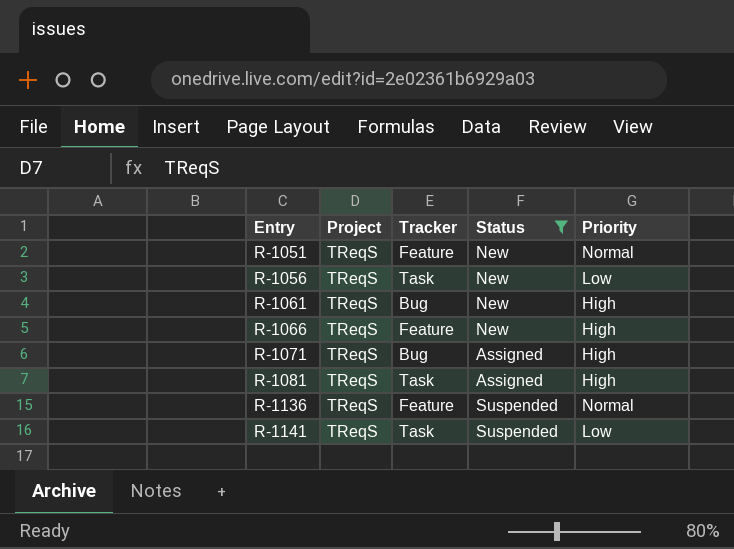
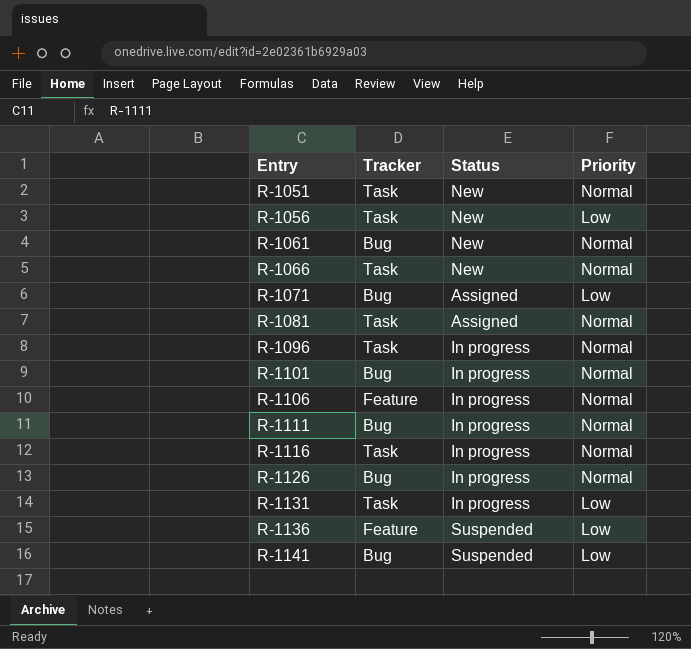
filter: Status != In progress -> none
column Project | position: 2 -> none
R-1051 | Tracker: Feature -> Task
R-1061 | Priority: High -> Normal
R-1066 | Tracker: Feature -> Task
R-1066 | Priority: High -> Normal
R-1071 | Priority: High -> Low
R-1081 | Priority: High -> Normal
R-1136 | Priority: Normal -> Low
R-1141 | Tracker: Task -> Bug

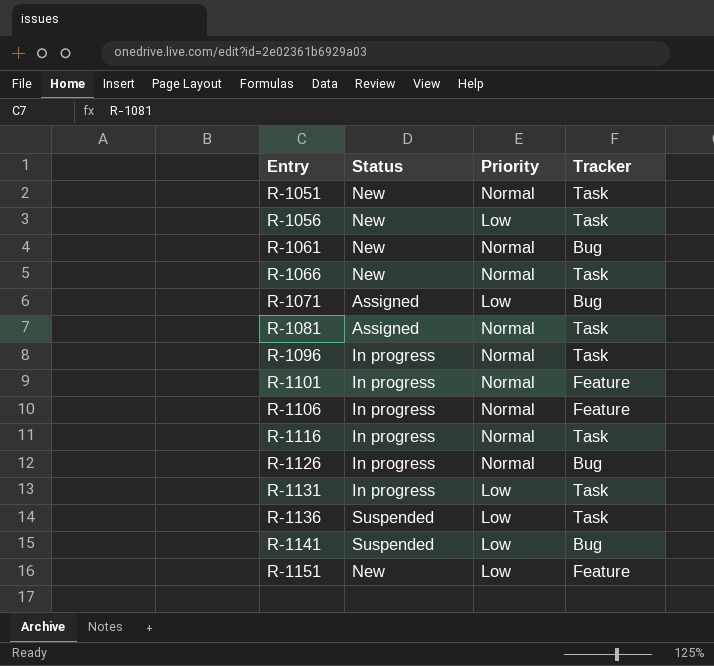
column Tracker | position: 2 -> 4
row R-1111: Bug | In progress | Normal -> none
R-1101 | Tracker: Bug -> Feature
R-1136 | Tracker: Feature -> Task
row R-1151: none -> New | Low | Feature

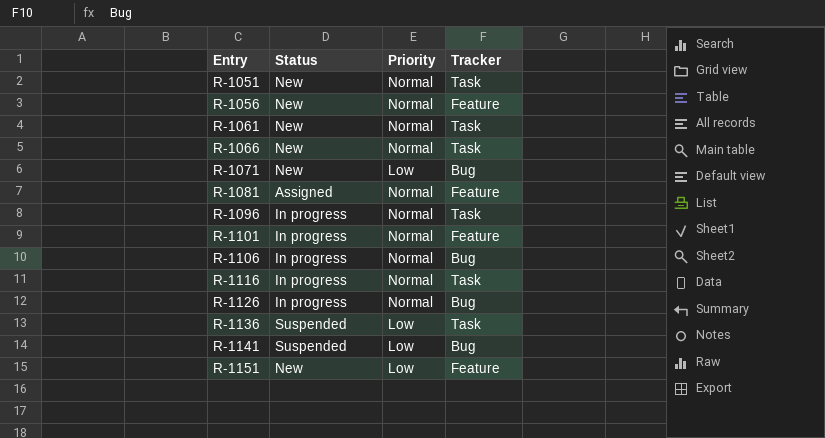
row R-1131: In progress | Low | Task -> none
R-1056 | Priority: Low -> Normal
R-1056 | Tracker: Task -> Feature
R-1061 | Tracker: Bug -> Task
R-1071 | Status: Assigned -> New
R-1081 | Tracker: Task -> Feature
R-1106 | Tracker: Feature -> Bug

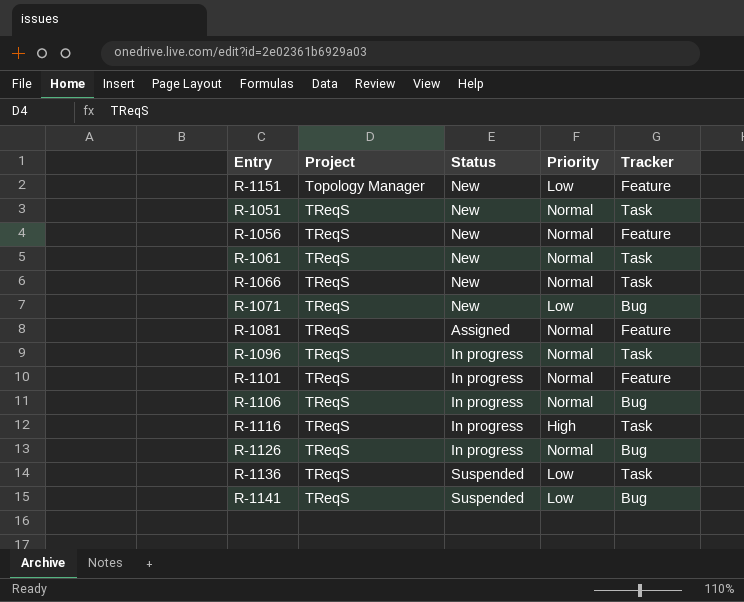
row order: Entry ascending -> Project ascending
column Project | position: none -> 2
R-1116 | Priority: Normal -> High

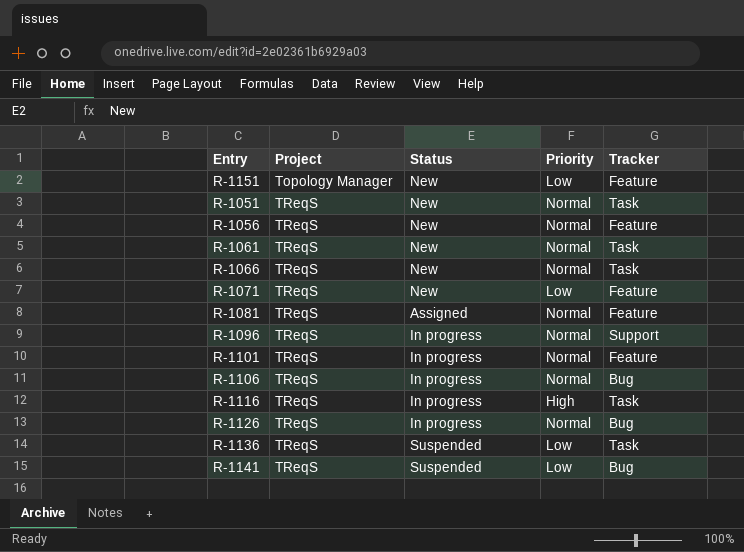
R-1071 | Tracker: Bug -> Feature
R-1096 | Tracker: Task -> Support

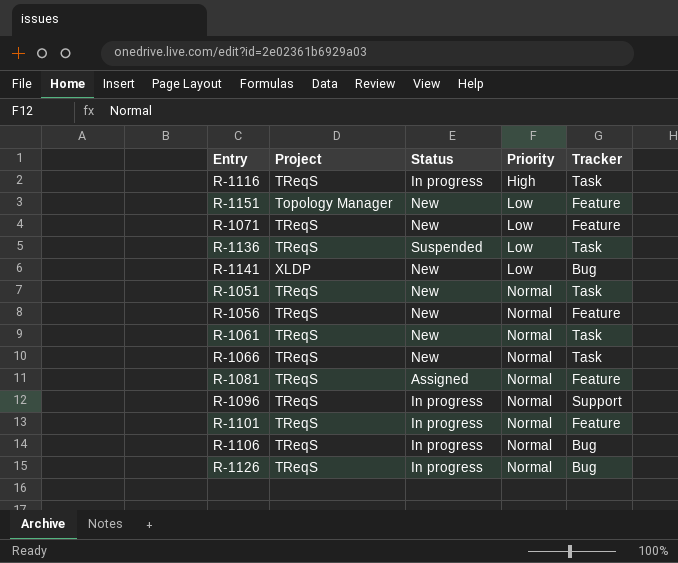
row order: Project ascending -> Priority ascending
R-1141 | Project: TReqS -> XLDP
R-1141 | Status: Suspended -> New

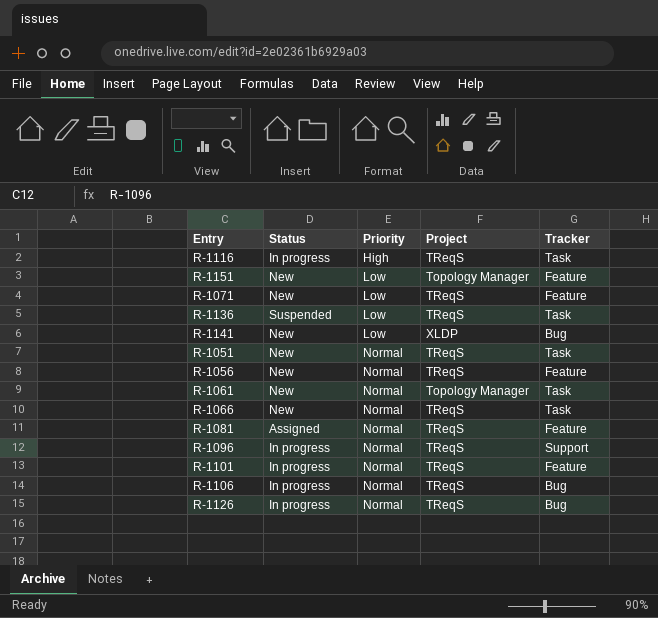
column Project | position: 2 -> 4
R-1061 | Project: TReqS -> Topology Manager

